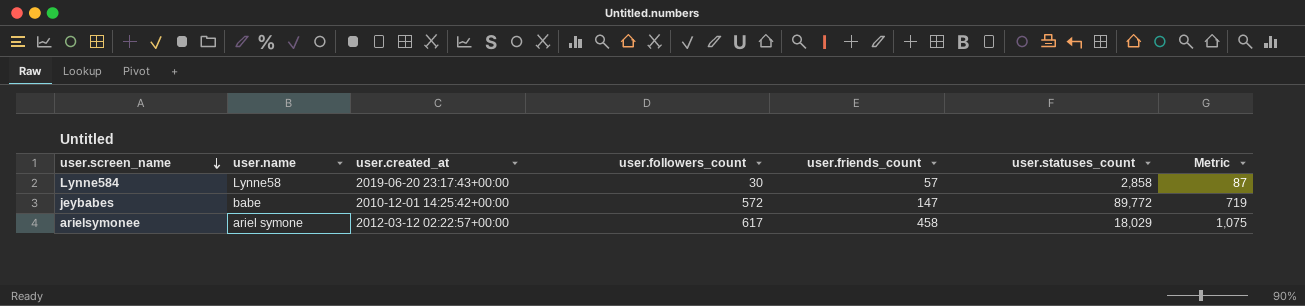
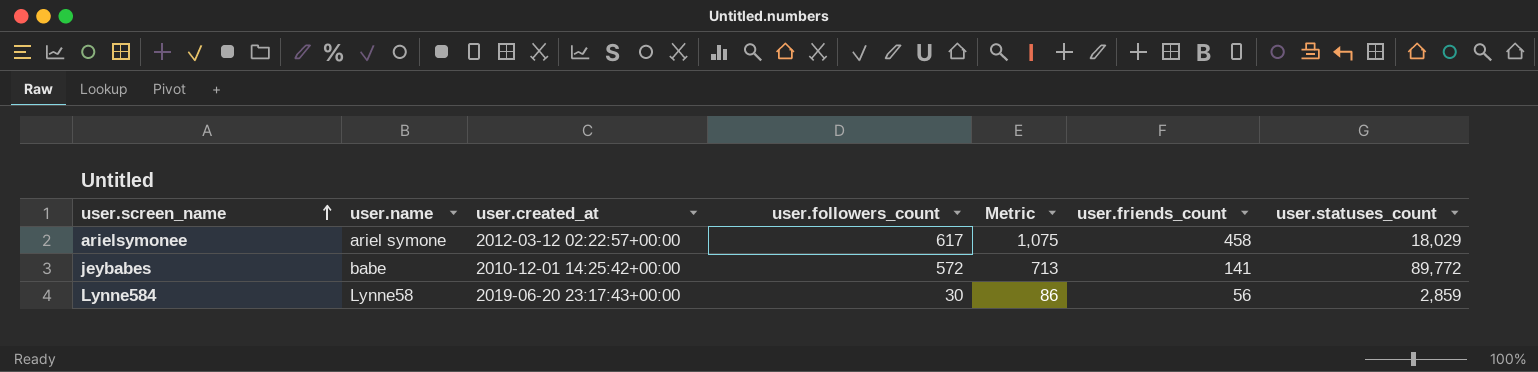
row order: user.screen_name descending -> user.screen_name ascending
column Metric | position: 7 -> 5
jeybabes | Metric: 719 -> 713
jeybabes | user.friends_count: 147 -> 141
Lynne584 | Metric: 87 -> 86
Lynne584 | user.friends_count: 57 -> 56
Lynne584 | user.statuses_count: 2,858 -> 2,859

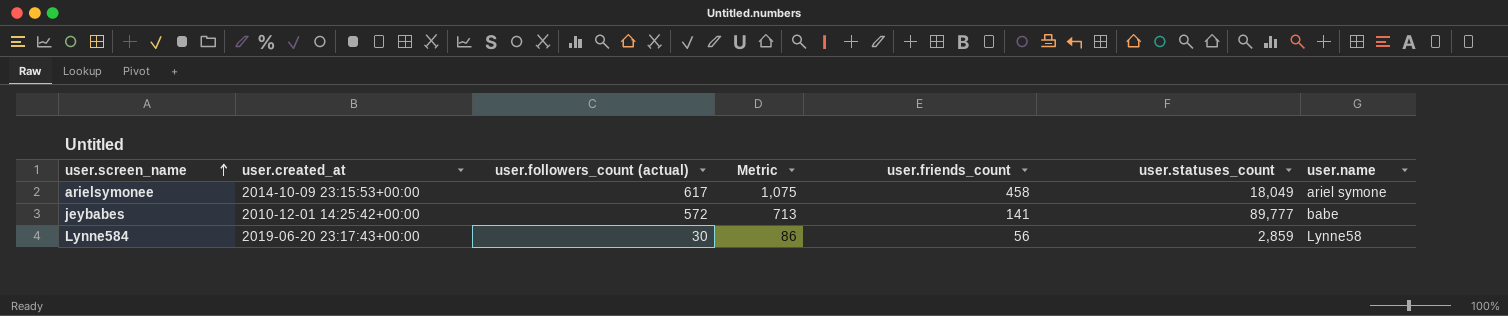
column name: user.followers_count -> user.followers_count (actual)
column user.name | position: 2 -> 7
arielsymonee | user.created_at: 2012-03-12 02:22:57+00:00 -> 2014-10-09 23:15:53+00:00
arielsymonee | user.statuses_count: 18,029 -> 18,049
jeybabes | user.statuses_count: 89,772 -> 89,777

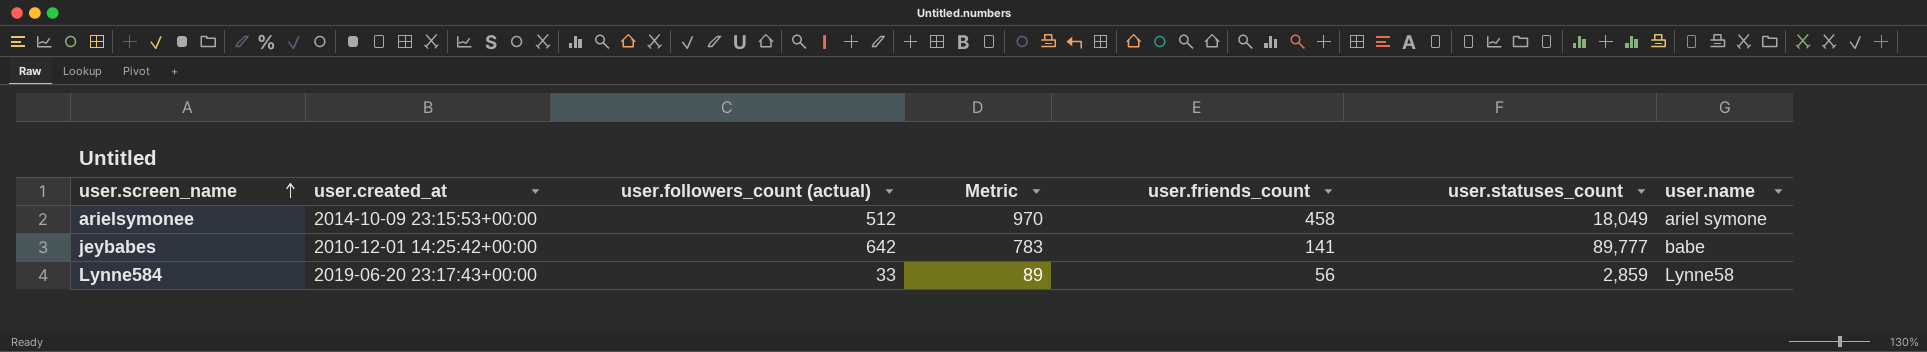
arielsymonee | user.followers_count (actual): 617 -> 512
arielsymonee | Metric: 1,075 -> 970
jeybabes | user.followers_count (actual): 572 -> 642
jeybabes | Metric: 713 -> 783
Lynne584 | user.followers_count (actual): 30 -> 33
Lynne584 | Metric: 86 -> 89

